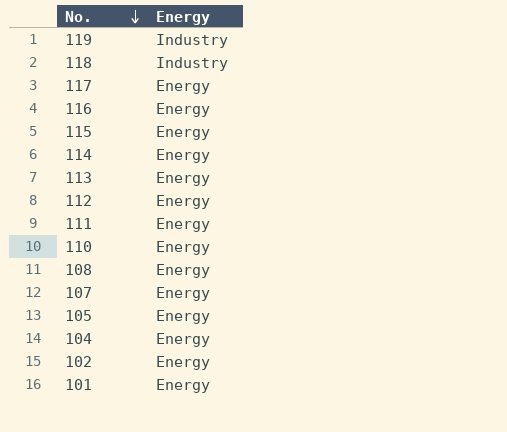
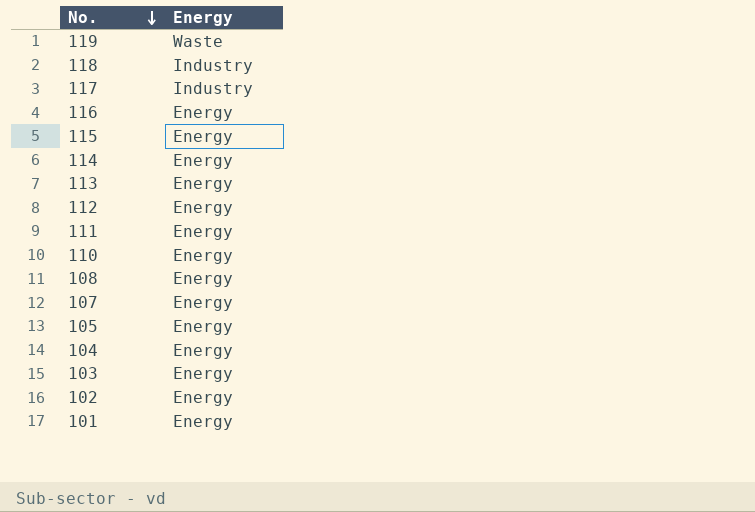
119 | Energy: Industry -> Waste
117 | Energy: Energy -> Industry
row 103: none -> Energy

